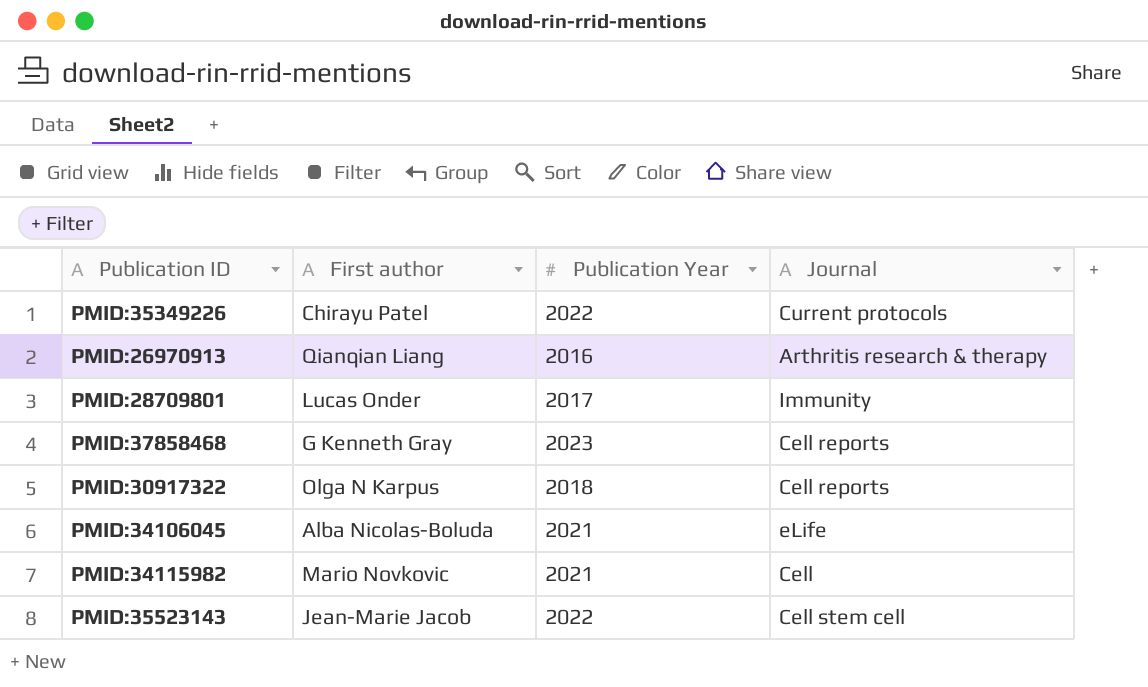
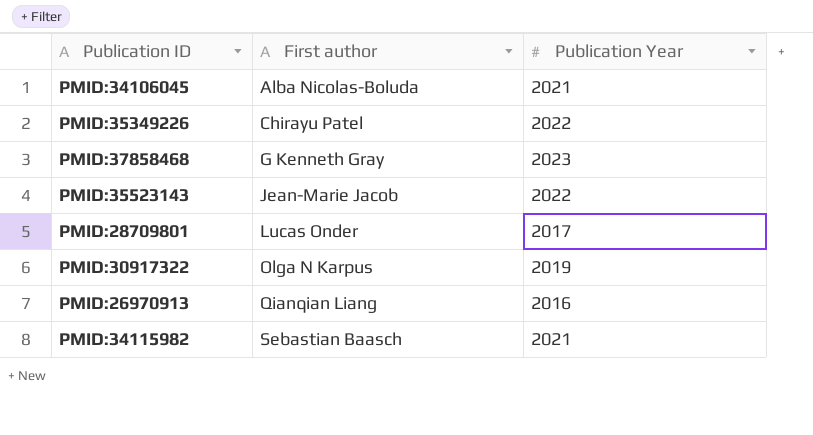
row order: none -> First author ascending
column Journal | position: 4 -> none
PMID:30917322 | Publication Year: 2018 -> 2019
PMID:34115982 | First author: Mario Novkovic -> Sebastian Baasch

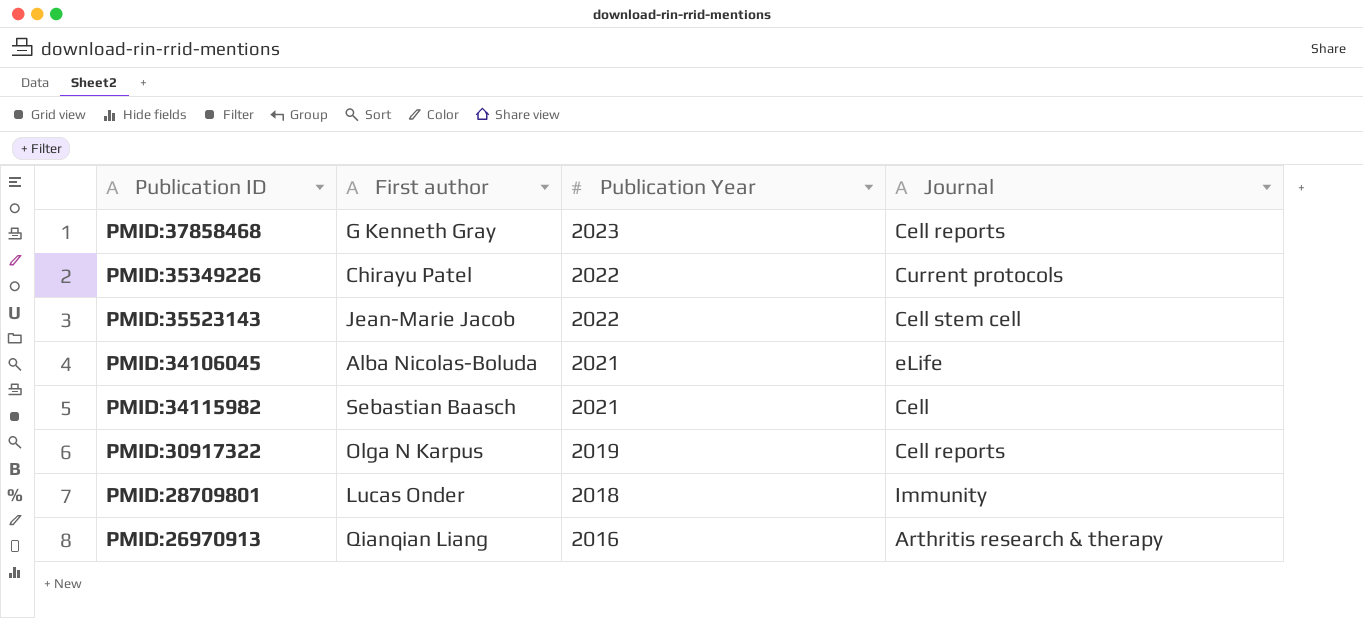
row order: First author ascending -> Publication Year descending
column Journal | position: none -> 4
PMID:28709801 | Publication Year: 2017 -> 2018

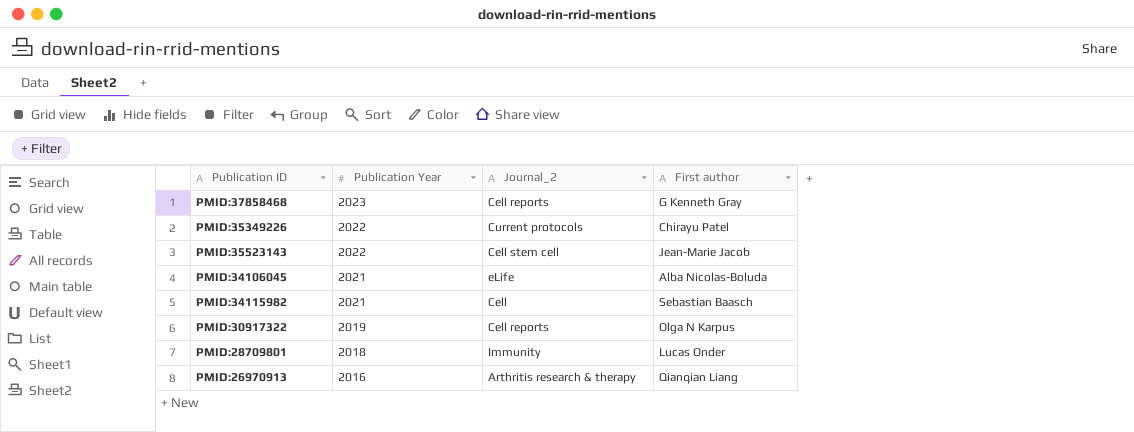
column name: Journal -> Journal_2
column First author | position: 2 -> 4

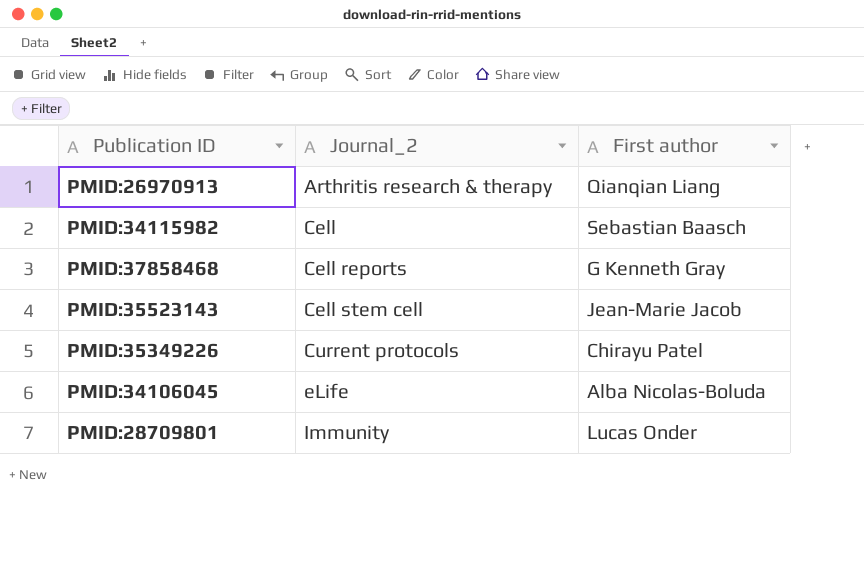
row order: Publication Year descending -> Journal_2 ascending
column Publication Year | position: 2 -> none
row PMID:30917322: 2019 | Cell reports | Olga N Karpus -> none

